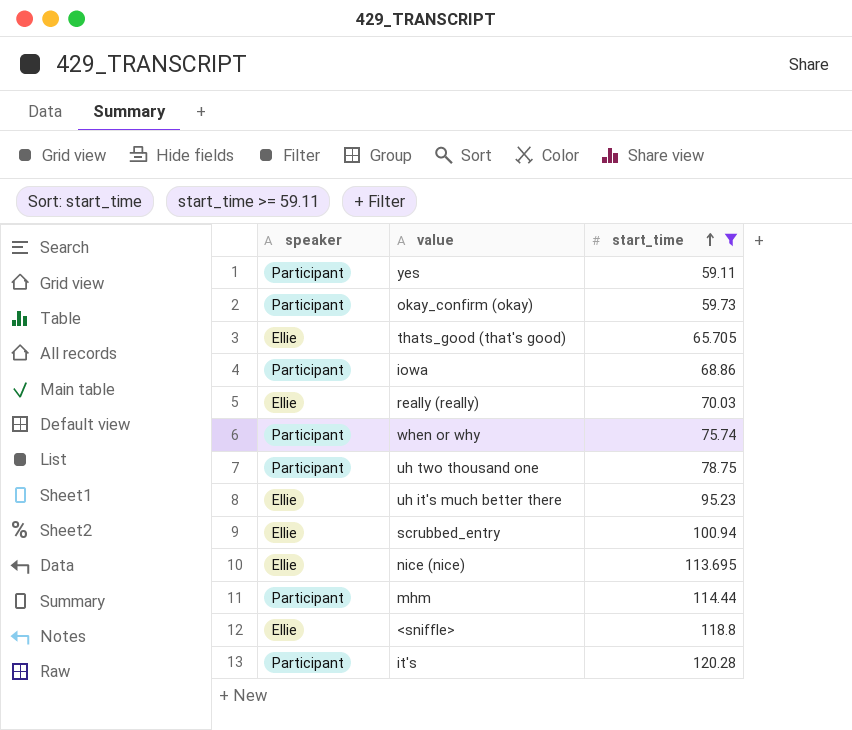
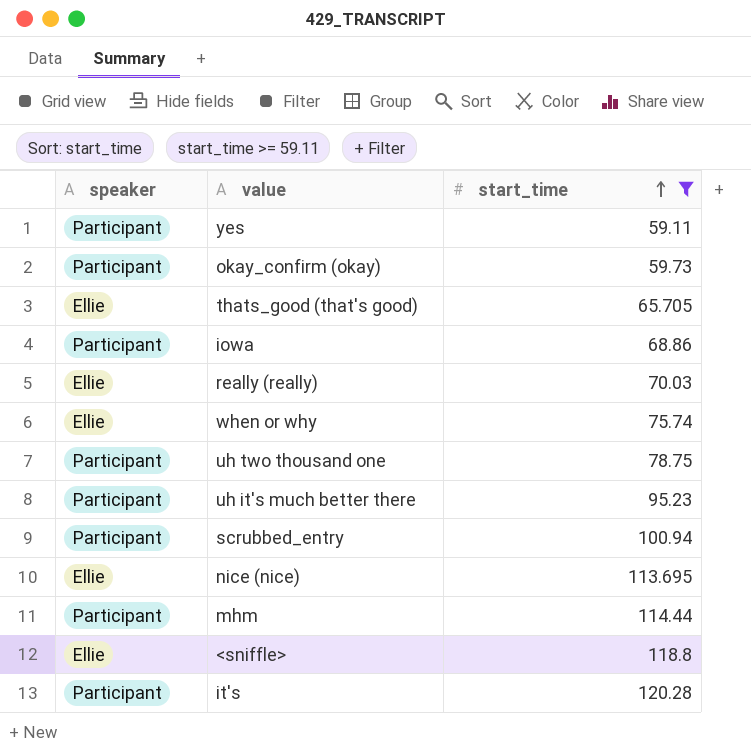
when or why | speaker: Participant -> Ellie
uh it's much better there | speaker: Ellie -> Participant
scrubbed_entry | speaker: Ellie -> Participant

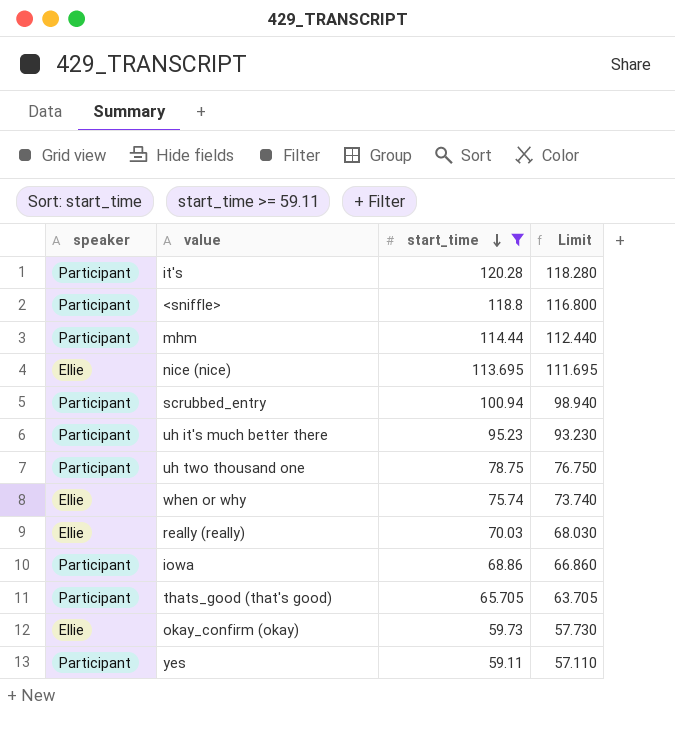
row order: start_time ascending -> start_time descending
column Limit | formula: none -> [start_time] - 2
<sniffle> | speaker: Ellie -> Participant
thats_good (that's good) | speaker: Ellie -> Participant
okay_confirm (okay) | speaker: Participant -> Ellie

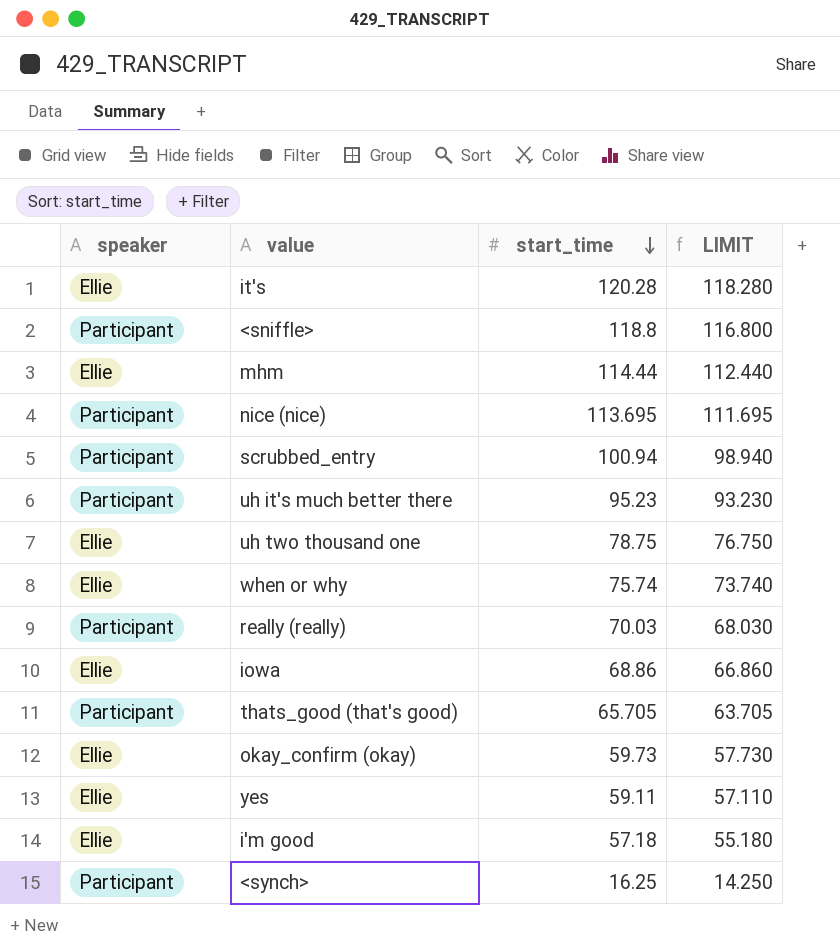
filter: start_time >= 59.11 -> none
column name: Limit -> LIMIT
it's | speaker: Participant -> Ellie
mhm | speaker: Participant -> Ellie
nice (nice) | speaker: Ellie -> Participant
uh two thousand one | speaker: Participant -> Ellie
really (really) | speaker: Ellie -> Participant
iowa | speaker: Participant -> Ellie
yes | speaker: Participant -> Ellie

